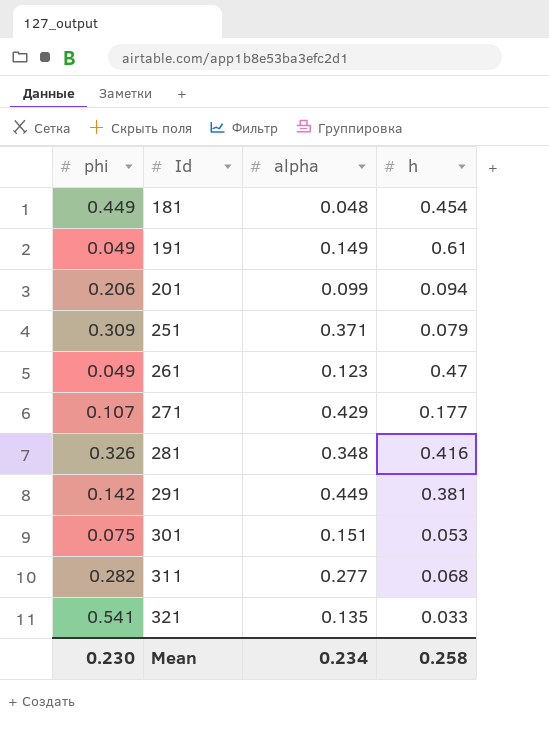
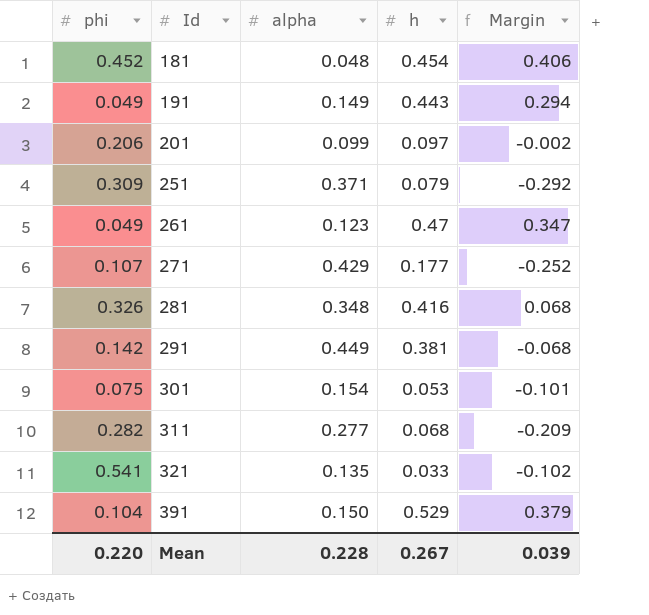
column Margin | formula: none -> [h] - [alpha]
181 | phi: 0.449 -> 0.452
191 | h: 0.61 -> 0.443
201 | h: 0.094 -> 0.097
301 | alpha: 0.151 -> 0.154
row 391: none -> 0.104 | 0.150 | 0.529 | 0.379
Mean | phi: 0.230 -> 0.220
Mean | alpha: 0.234 -> 0.228
Mean | h: 0.258 -> 0.267

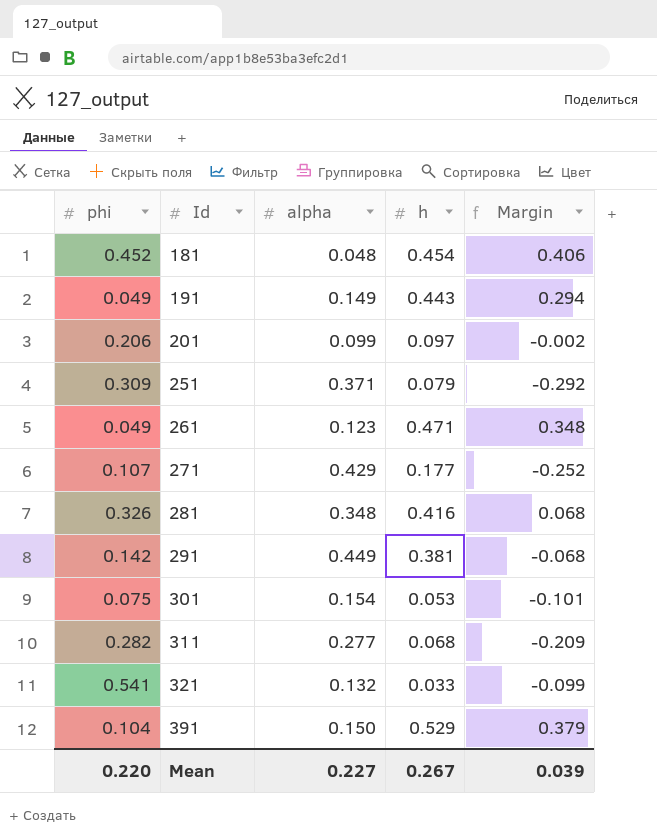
261 | h: 0.47 -> 0.471
261 | Margin: 0.347 -> 0.348
321 | alpha: 0.135 -> 0.132
321 | Margin: -0.102 -> -0.099
Mean | alpha: 0.228 -> 0.227

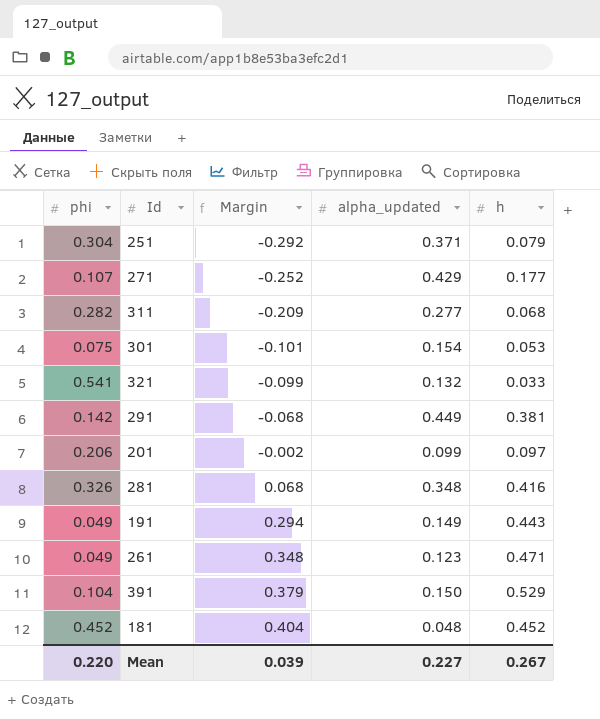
row order: Id ascending -> Margin ascending
column Margin | position: 5 -> 3
column name: alpha -> alpha_updated
251 | phi: 0.309 -> 0.304
181 | Margin: 0.406 -> 0.404
181 | h: 0.454 -> 0.452

